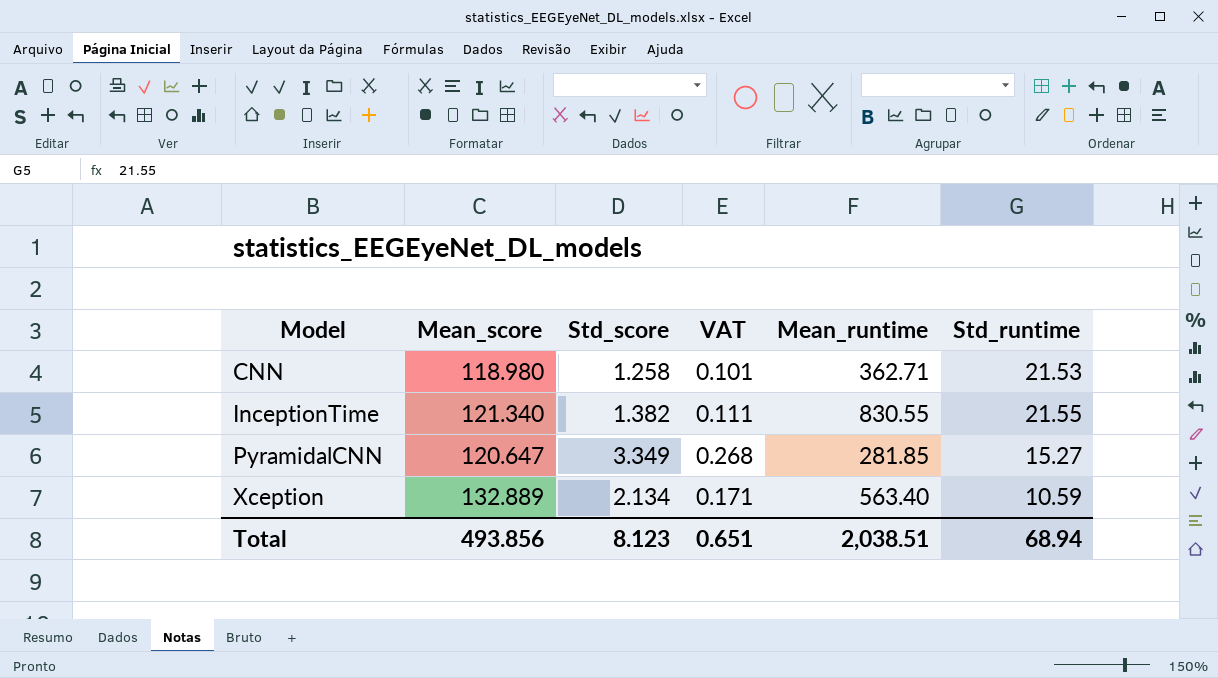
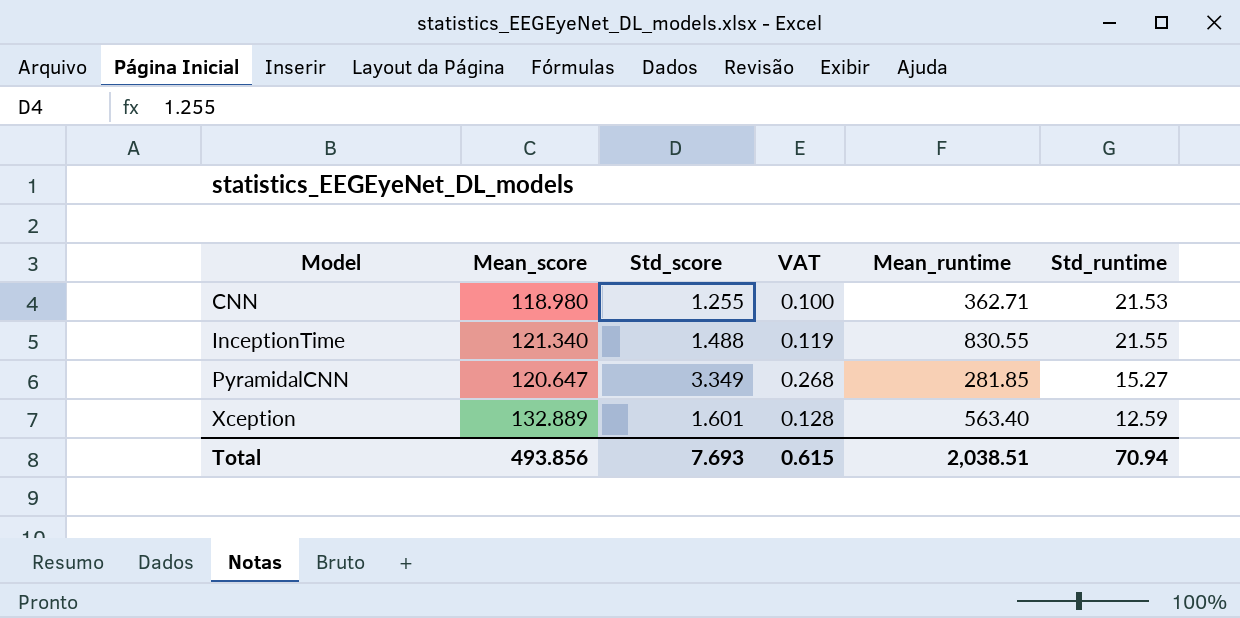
CNN | Std_score: 1.258 -> 1.255
CNN | VAT: 0.101 -> 0.100
InceptionTime | Std_score: 1.382 -> 1.488
InceptionTime | VAT: 0.111 -> 0.119
Xception | Std_score: 2.134 -> 1.601
Xception | VAT: 0.171 -> 0.128
Xception | Std_runtime: 10.59 -> 12.59
Total | Std_score: 8.123 -> 7.693
Total | VAT: 0.651 -> 0.615
Total | Std_runtime: 68.94 -> 70.94

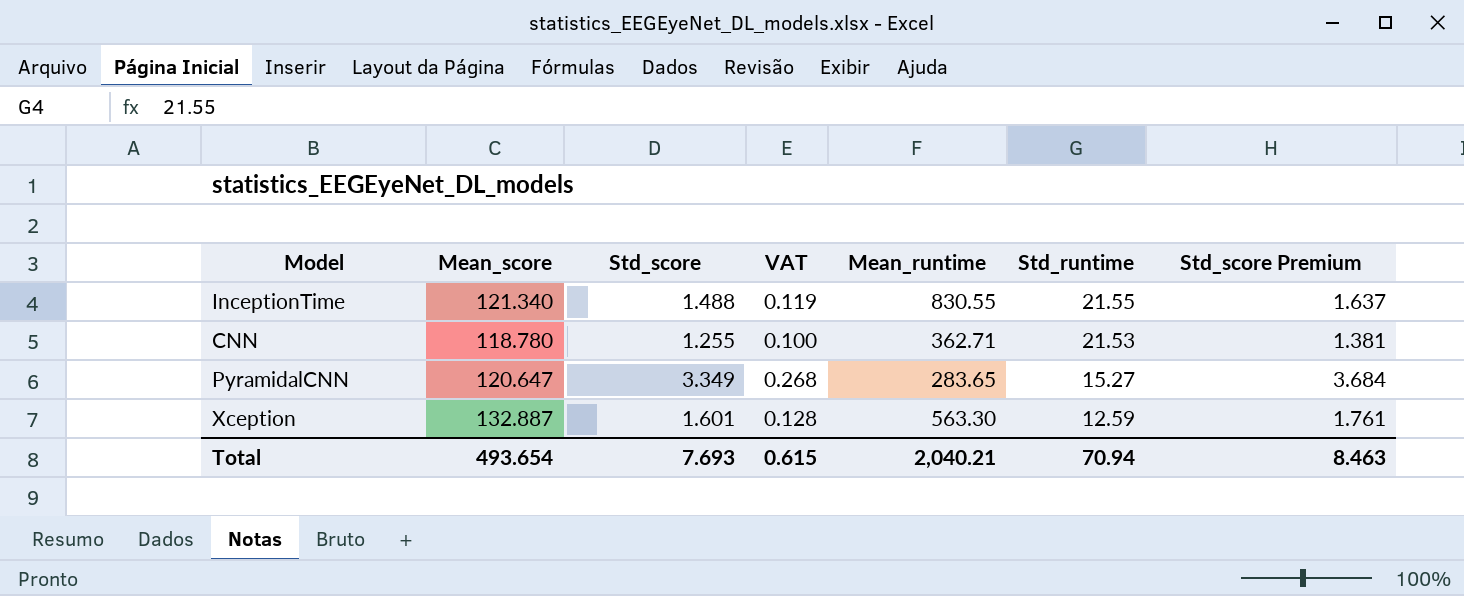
row order: Model ascending -> Std_runtime descending
column Std_score Premium | formula: none -> [Std_score] * 1.1
CNN | Mean_score: 118.980 -> 118.780
PyramidalCNN | Mean_runtime: 281.85 -> 283.65
Xception | Mean_score: 132.889 -> 132.887
Xception | Mean_runtime: 563.40 -> 563.30
Total | Mean_score: 493.856 -> 493.654
Total | Mean_runtime: 2,038.51 -> 2,040.21

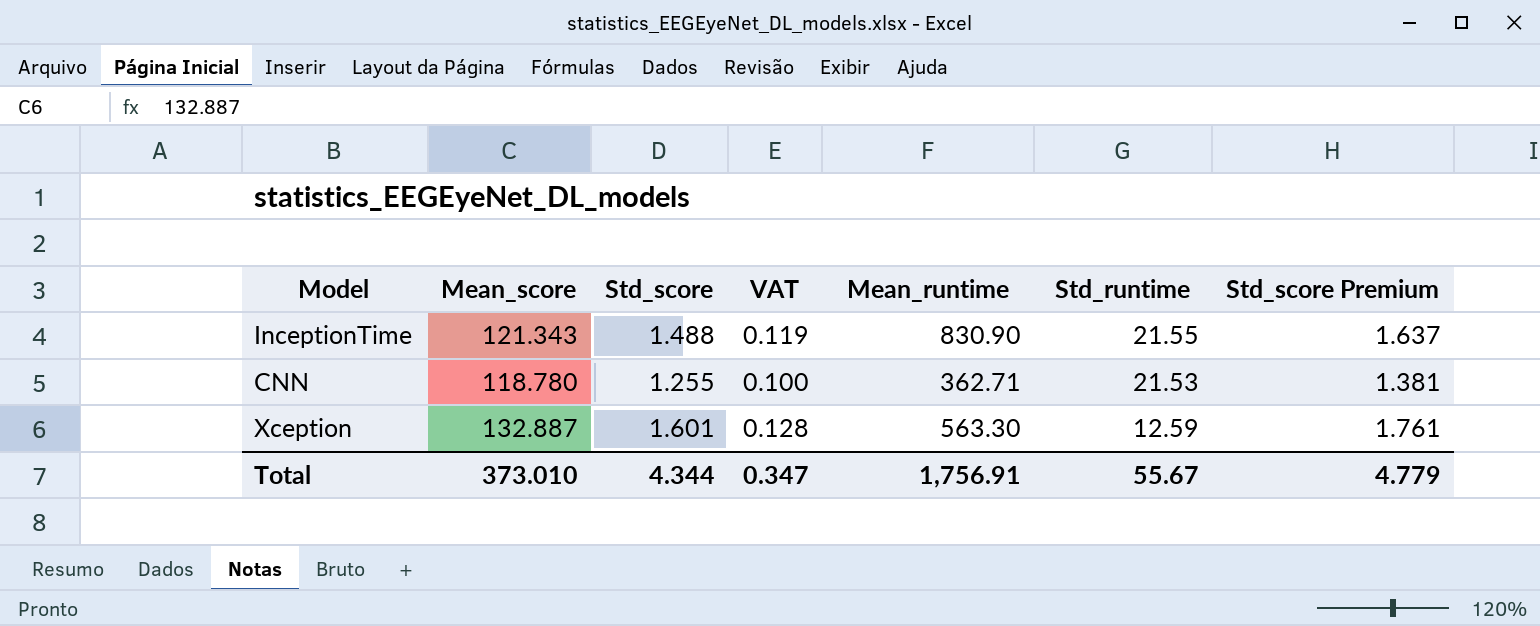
row PyramidalCNN: 120.647 | 3.349 | 0.268 | 283.65 | 15.27 | 3.684 -> none
InceptionTime | Mean_score: 121.340 -> 121.343
InceptionTime | Mean_runtime: 830.55 -> 830.90
Total | Mean_score: 493.654 -> 373.010
Total | Std_score: 7.693 -> 4.344
Total | VAT: 0.615 -> 0.347
Total | Mean_runtime: 2,040.21 -> 1,756.91
Total | Std_runtime: 70.94 -> 55.67
Total | Std_score Premium: 8.463 -> 4.779

